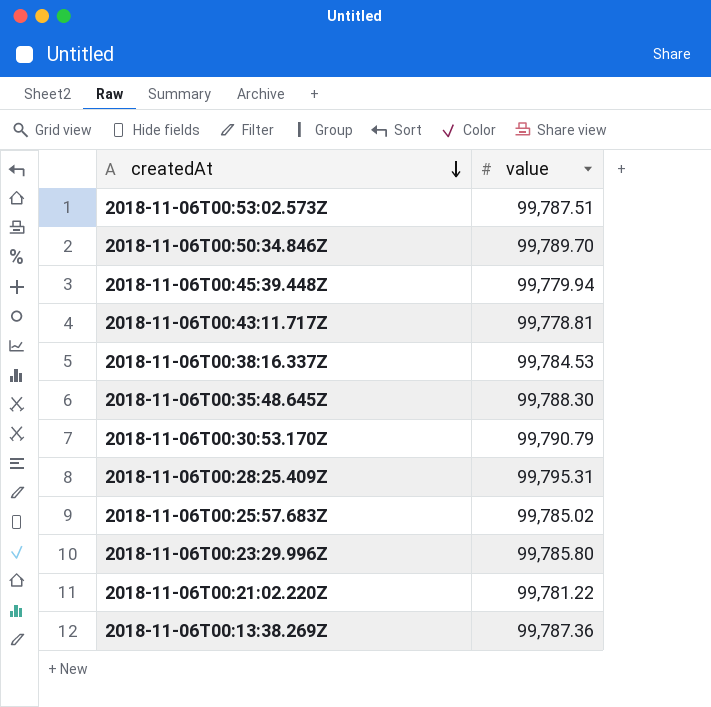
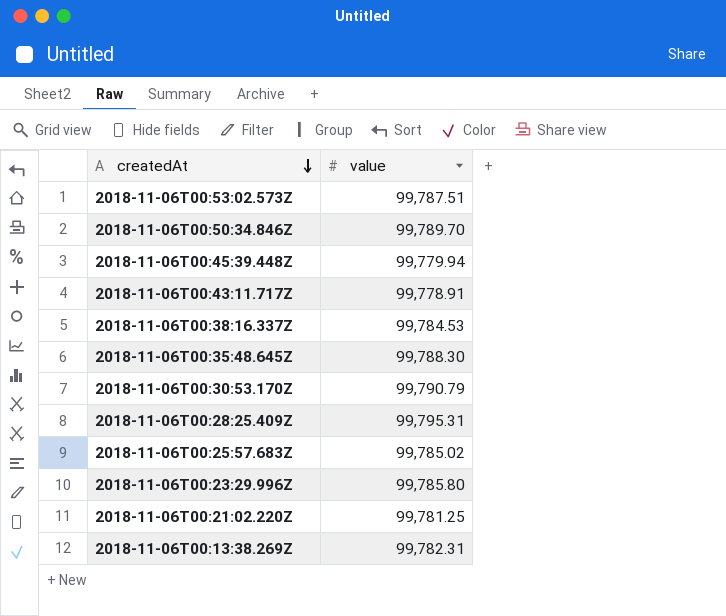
2018-11-06T00:43:11.717Z | value: 99,778.81 -> 99,778.91
2018-11-06T00:21:02.220Z | value: 99,781.22 -> 99,781.25
2018-11-06T00:13:38.269Z | value: 99,787.36 -> 99,782.31

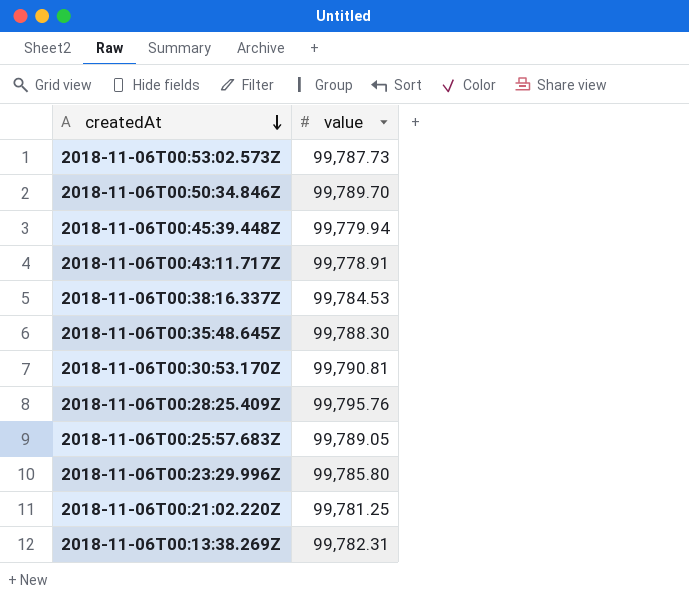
2018-11-06T00:53:02.573Z | value: 99,787.51 -> 99,787.73
2018-11-06T00:30:53.170Z | value: 99,790.79 -> 99,790.81
2018-11-06T00:28:25.409Z | value: 99,795.31 -> 99,795.76
2018-11-06T00:25:57.683Z | value: 99,785.02 -> 99,789.05

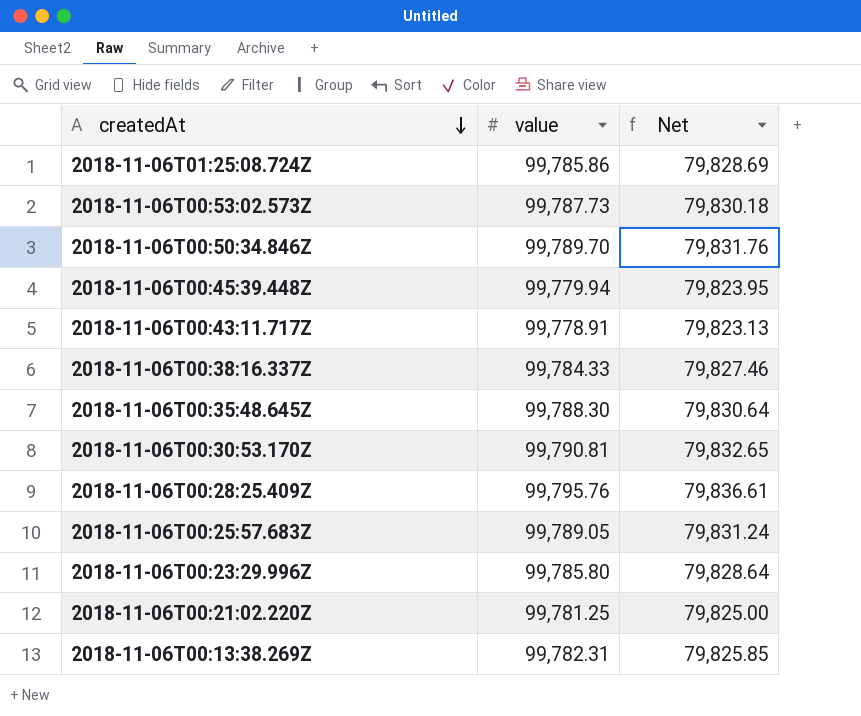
column Net | formula: none -> [value] * 0.8
row 2018-11-06T01:25:08.724Z: none -> 99,785.86 | 79,828.69
2018-11-06T00:38:16.337Z | value: 99,784.53 -> 99,784.33

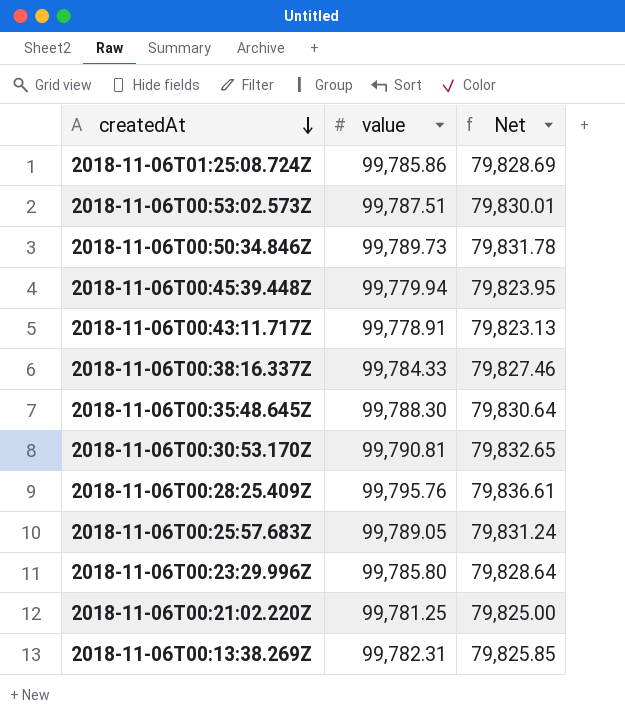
2018-11-06T00:53:02.573Z | value: 99,787.73 -> 99,787.51
2018-11-06T00:53:02.573Z | Net: 79,830.18 -> 79,830.01
2018-11-06T00:50:34.846Z | value: 99,789.70 -> 99,789.73
2018-11-06T00:50:34.846Z | Net: 79,831.76 -> 79,831.78

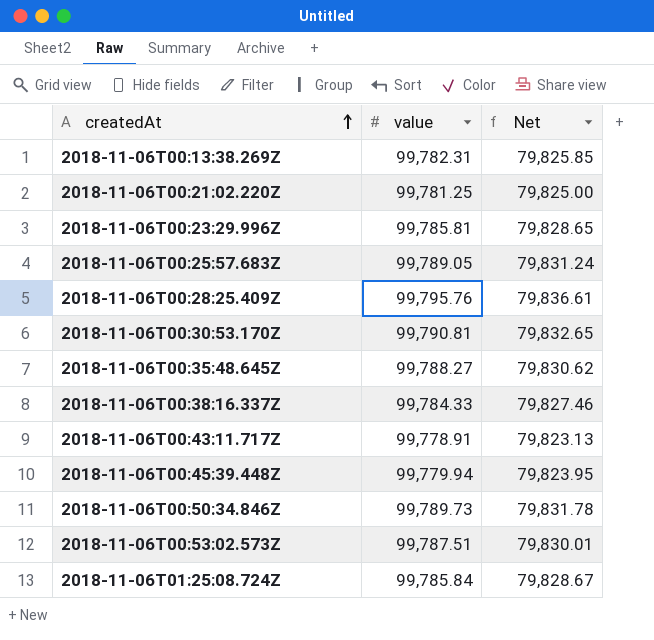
row order: createdAt descending -> createdAt ascending
2018-11-06T00:23:29.996Z | value: 99,785.80 -> 99,785.81
2018-11-06T00:23:29.996Z | Net: 79,828.64 -> 79,828.65
2018-11-06T00:35:48.645Z | value: 99,788.30 -> 99,788.27
2018-11-06T00:35:48.645Z | Net: 79,830.64 -> 79,830.62
2018-11-06T01:25:08.724Z | value: 99,785.86 -> 99,785.84
2018-11-06T01:25:08.724Z | Net: 79,828.69 -> 79,828.67

